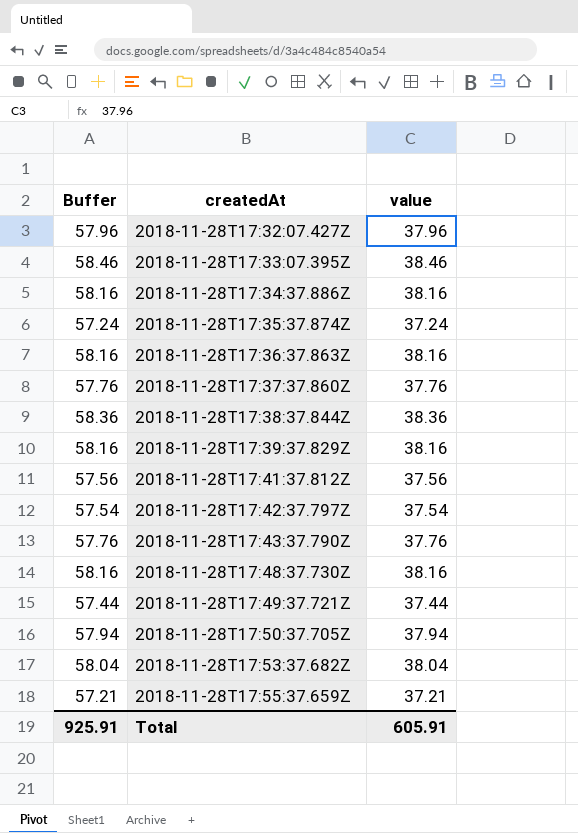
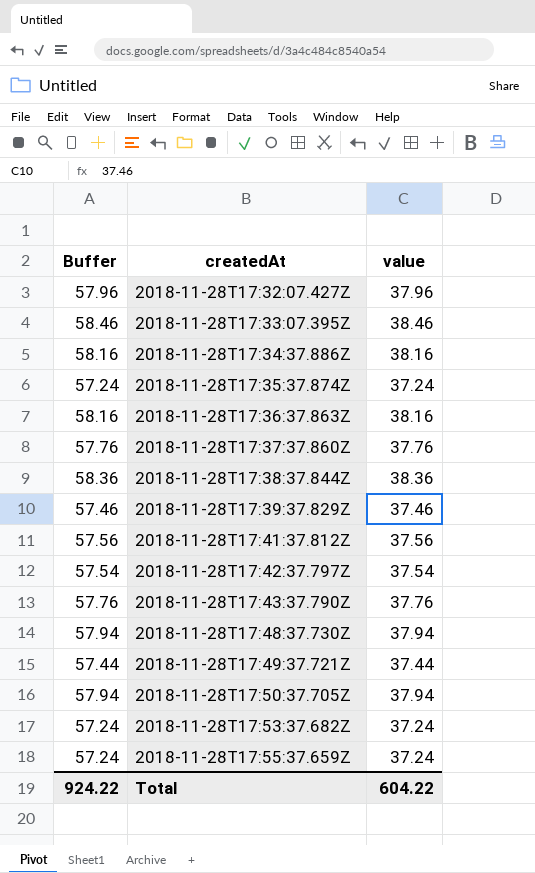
2018-11-28T17:39:37.829Z | Buffer: 58.16 -> 57.46
2018-11-28T17:39:37.829Z | value: 38.16 -> 37.46
2018-11-28T17:48:37.730Z | Buffer: 58.16 -> 57.94
2018-11-28T17:48:37.730Z | value: 38.16 -> 37.94
2018-11-28T17:53:37.682Z | Buffer: 58.04 -> 57.24
2018-11-28T17:53:37.682Z | value: 38.04 -> 37.24
2018-11-28T17:55:37.659Z | Buffer: 57.21 -> 57.24
2018-11-28T17:55:37.659Z | value: 37.21 -> 37.24
Total | Buffer: 925.91 -> 924.22
Total | value: 605.91 -> 604.22

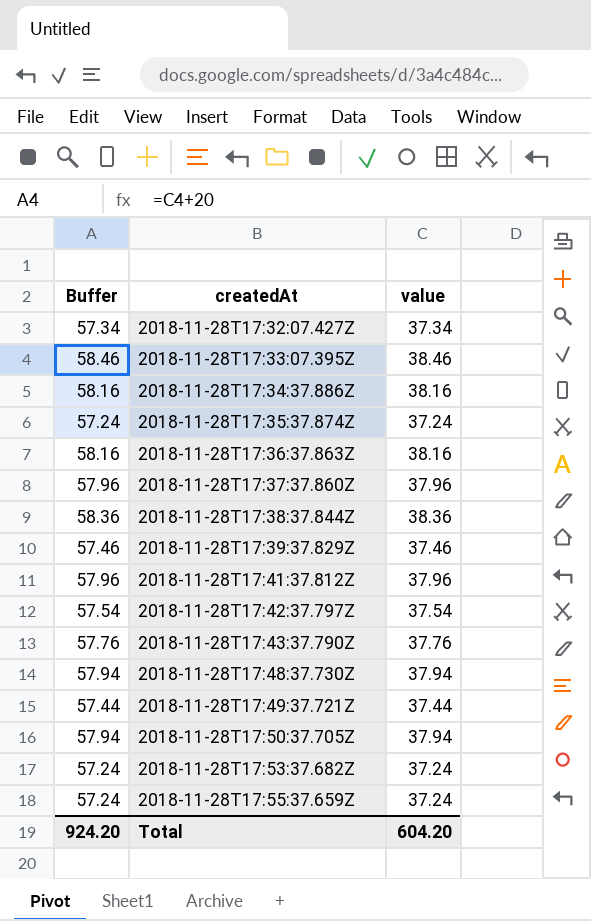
2018-11-28T17:32:07.427Z | Buffer: 57.96 -> 57.34
2018-11-28T17:32:07.427Z | value: 37.96 -> 37.34
2018-11-28T17:37:37.860Z | Buffer: 57.76 -> 57.96
2018-11-28T17:37:37.860Z | value: 37.76 -> 37.96
2018-11-28T17:41:37.812Z | Buffer: 57.56 -> 57.96
2018-11-28T17:41:37.812Z | value: 37.56 -> 37.96
Total | Buffer: 924.22 -> 924.20
Total | value: 604.22 -> 604.20

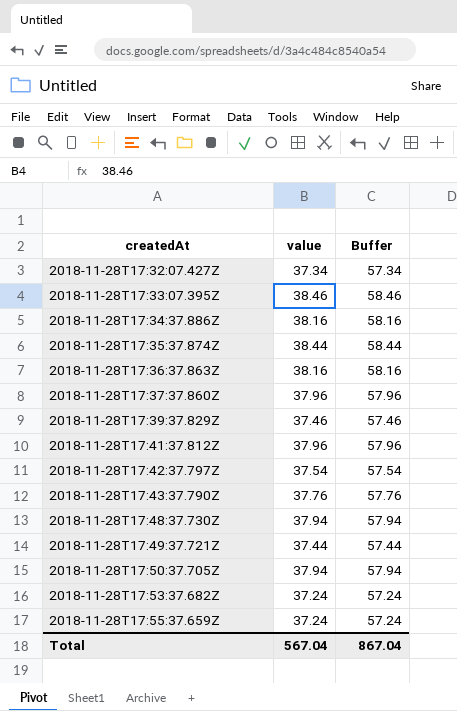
column Buffer | position: 1 -> 3
row 2018-11-28T17:38:37.844Z: 58.36 | 38.36 -> none
2018-11-28T17:35:37.874Z | value: 37.24 -> 38.44
2018-11-28T17:35:37.874Z | Buffer: 57.24 -> 58.44
Total | value: 604.20 -> 567.04
Total | Buffer: 924.20 -> 867.04

